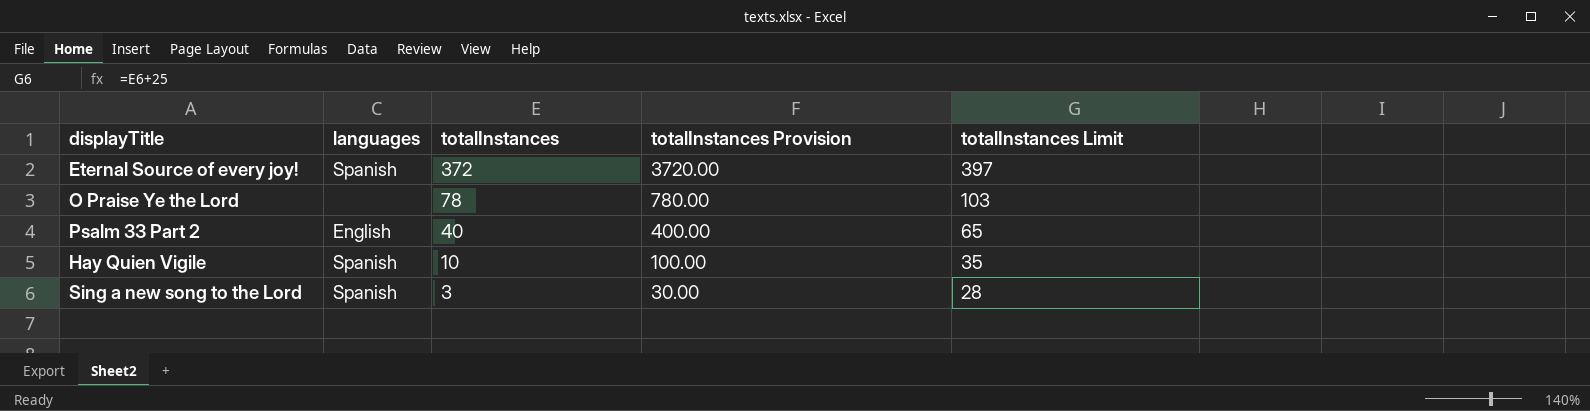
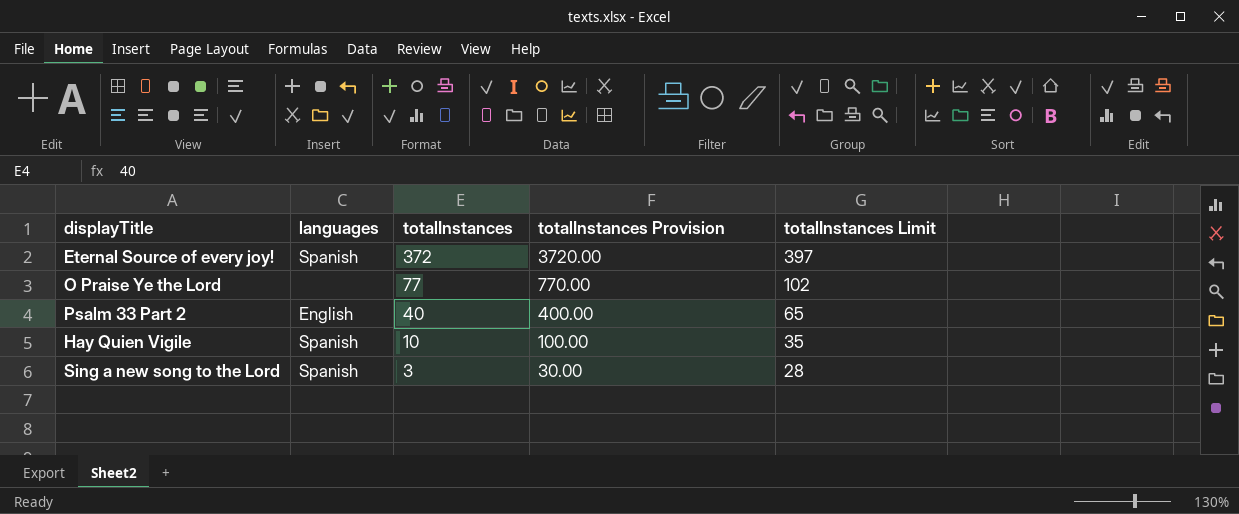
O Praise Ye the Lord | totalInstances: 78 -> 77
O Praise Ye the Lord | totalInstances Provision: 780.00 -> 770.00
O Praise Ye the Lord | totalInstances Limit: 103 -> 102

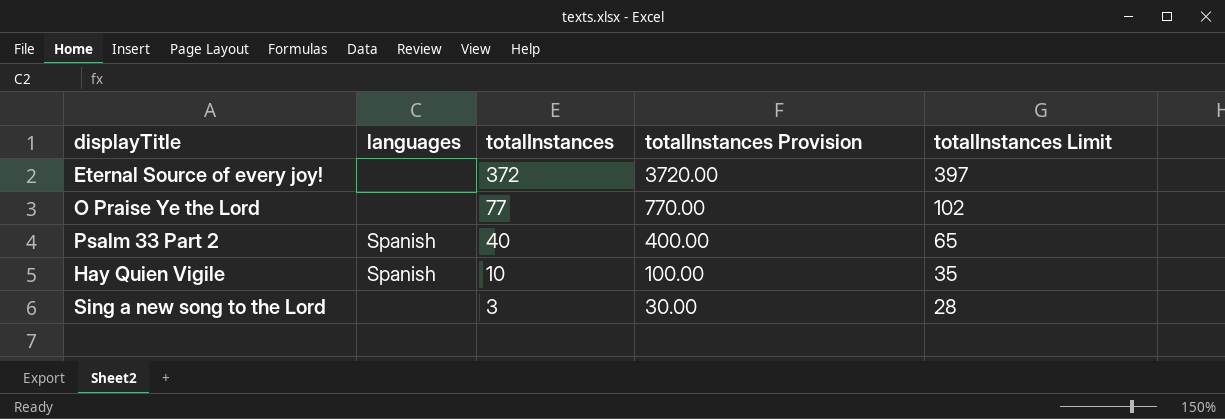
Eternal Source of every joy! | languages: Spanish -> none
Psalm 33 Part 2 | languages: English -> Spanish
Sing a new song to the Lord | languages: Spanish -> none

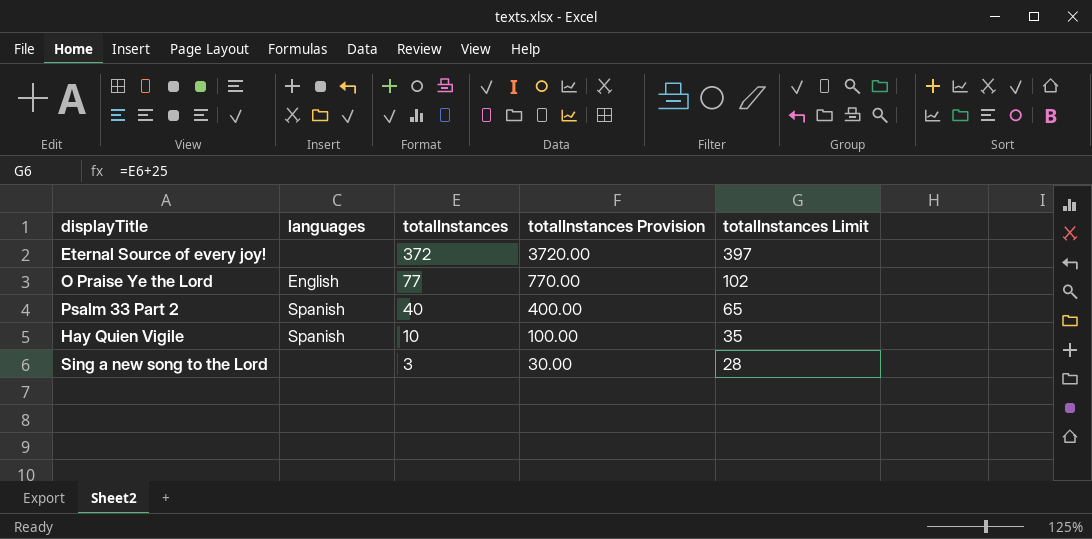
O Praise Ye the Lord | languages: none -> English

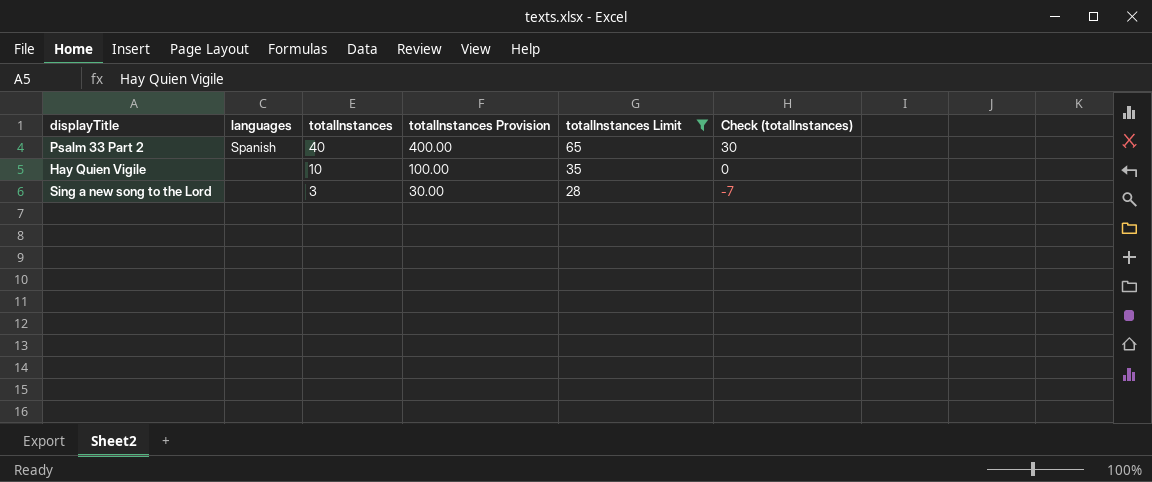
filter: none -> totalInstances Limit <= 65
column Check (totalInstances) | formula: none -> [totalInstances] - 10
Hay Quien Vigile | languages: Spanish -> none

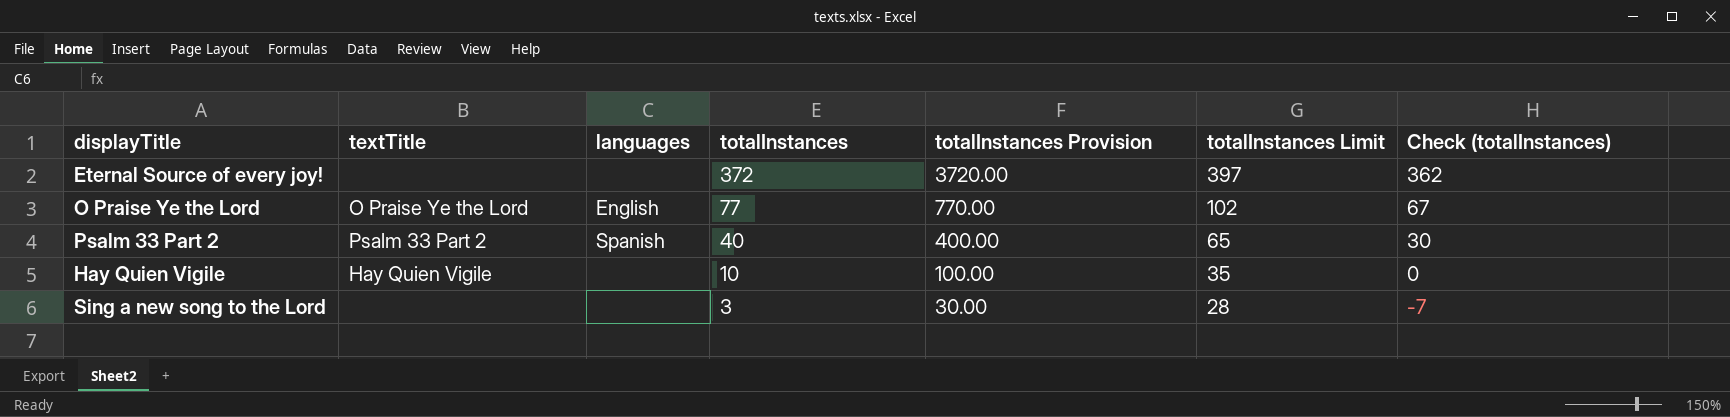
filter: totalInstances Limit <= 65 -> none
column textTitle | position: none -> 2

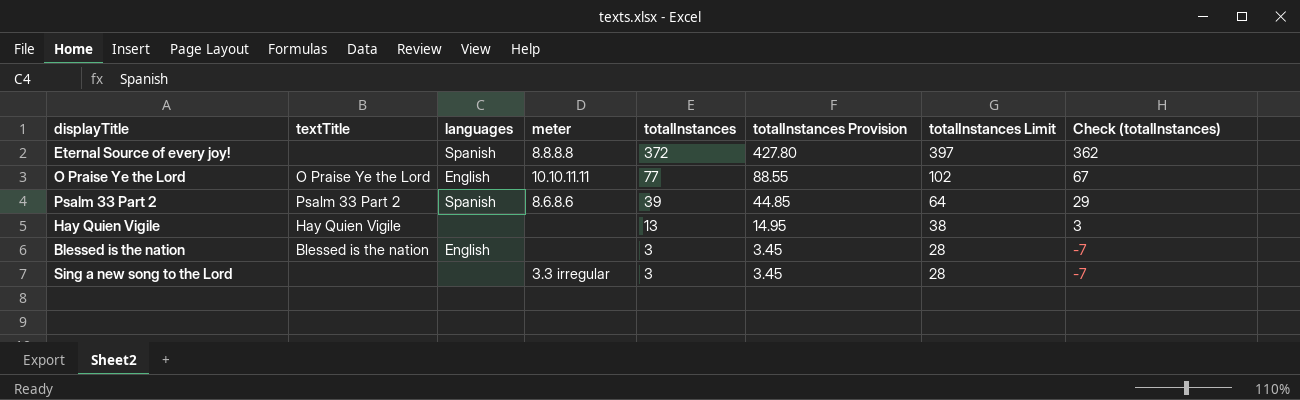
column meter | position: none -> 4
column totalInstances Provision | formula: [totalInstances] * 10 -> [totalInstances] * 1.15
Eternal Source of every joy! | languages: none -> Spanish
Psalm 33 Part 2 | totalInstances: 40 -> 39
Psalm 33 Part 2 | totalInstances Limit: 65 -> 64
Psalm 33 Part 2 | Check (totalInstances): 30 -> 29
Hay Quien Vigile | totalInstances: 10 -> 13
Hay Quien Vigile | totalInstances Limit: 35 -> 38
Hay Quien Vigile | Check (totalInstances): 0 -> 3
row Blessed is the nation: none -> Blessed is the nation | English | none | 3 | 3.45 | 28 | -7

